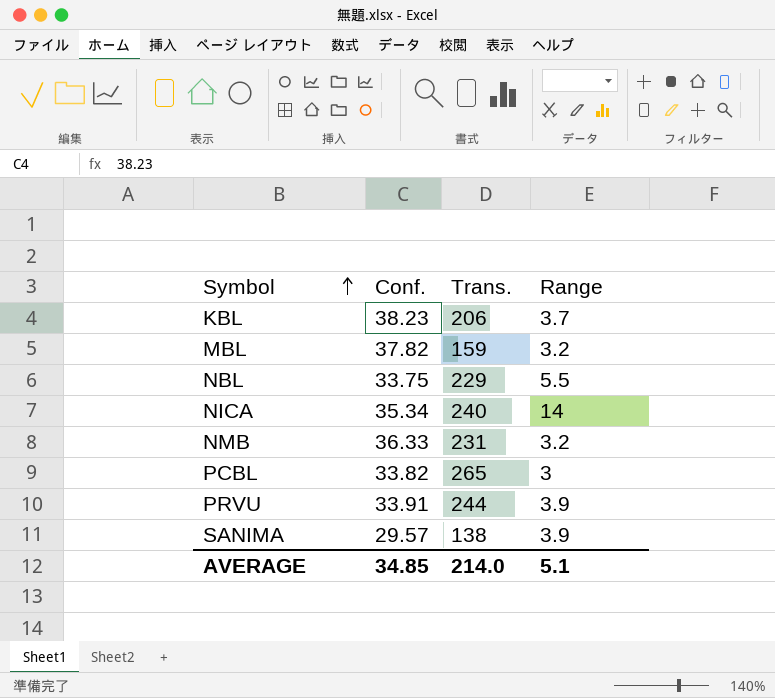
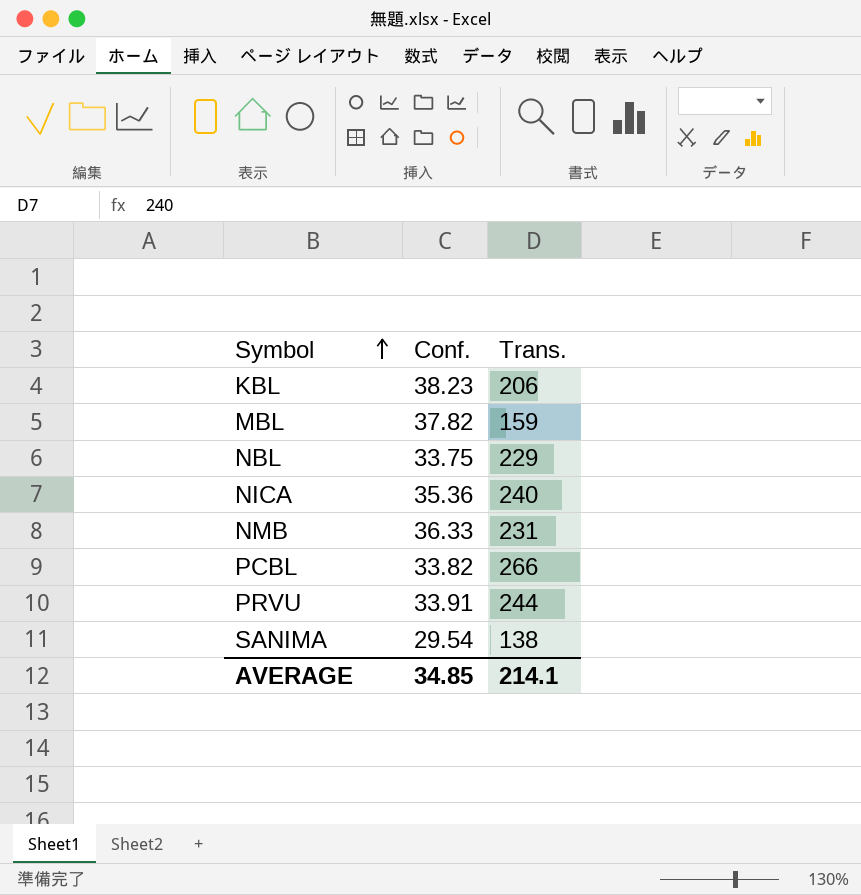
column Range | position: 4 -> none
NICA | Conf.: 35.34 -> 35.36
PCBL | Trans.: 265 -> 266
SANIMA | Conf.: 29.57 -> 29.54
AVERAGE | Trans.: 214.0 -> 214.1

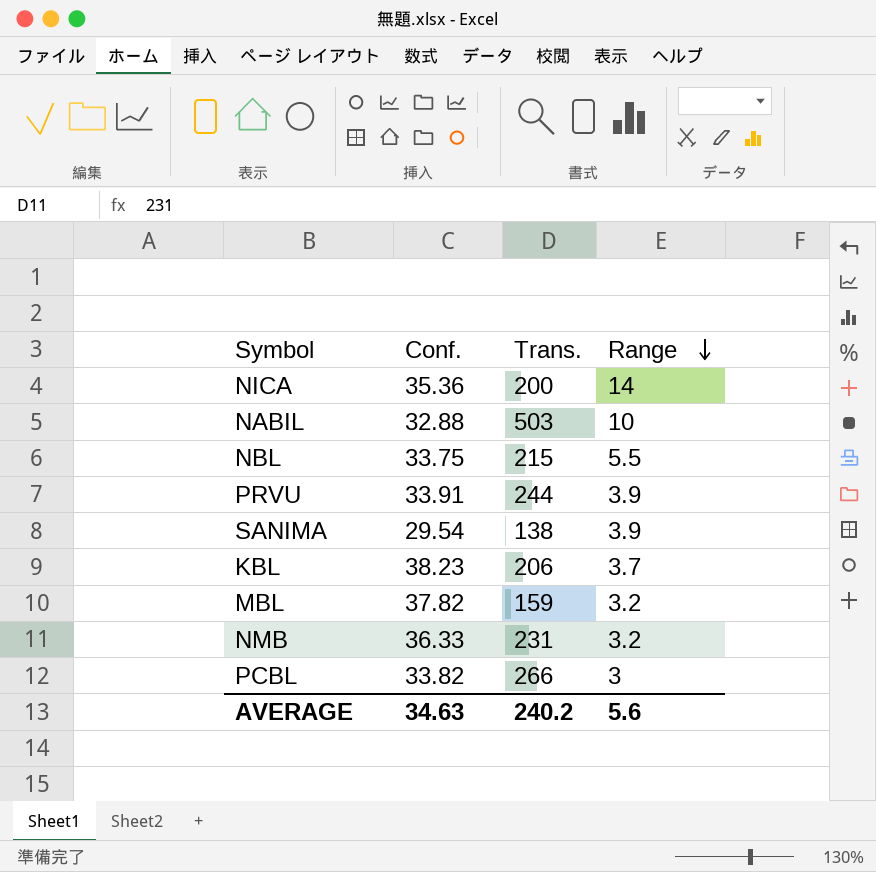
row order: Symbol ascending -> Range descending
column Range | position: none -> 4
NICA | Trans.: 240 -> 200
row NABIL: none -> 32.88 | 503 | 10
NBL | Trans.: 229 -> 215
AVERAGE | Conf.: 34.85 -> 34.63
AVERAGE | Trans.: 214.1 -> 240.2

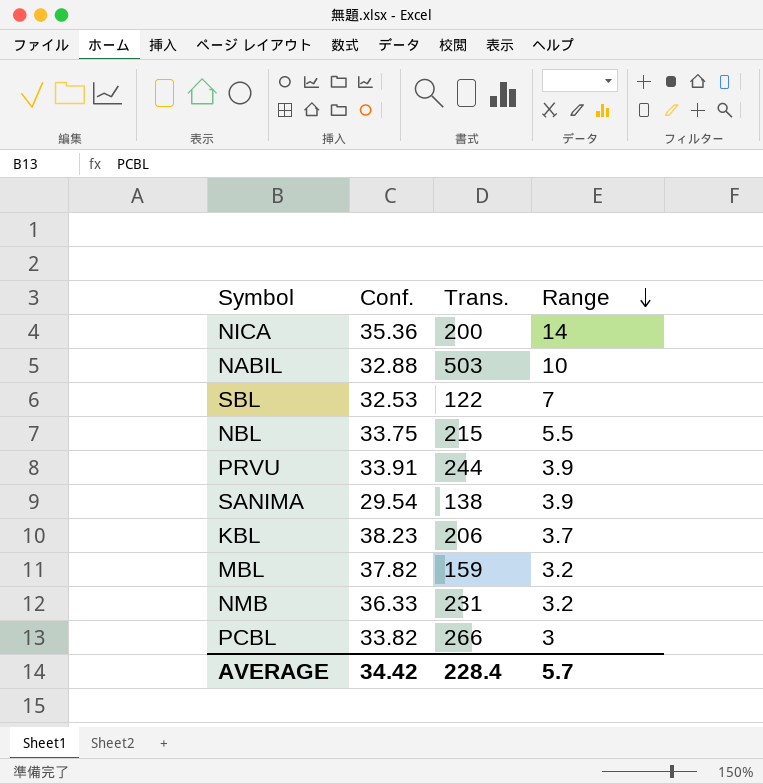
row SBL: none -> 32.53 | 122 | 7
AVERAGE | Conf.: 34.63 -> 34.42
AVERAGE | Trans.: 240.2 -> 228.4
AVERAGE | Range: 5.6 -> 5.7

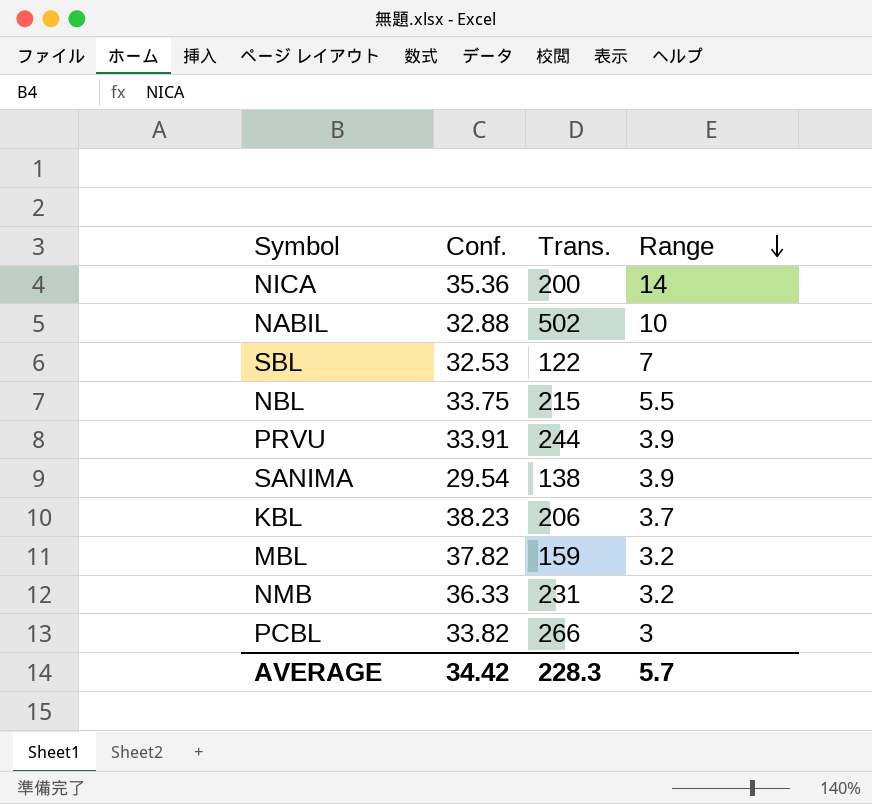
NABIL | Trans.: 503 -> 502
AVERAGE | Trans.: 228.4 -> 228.3

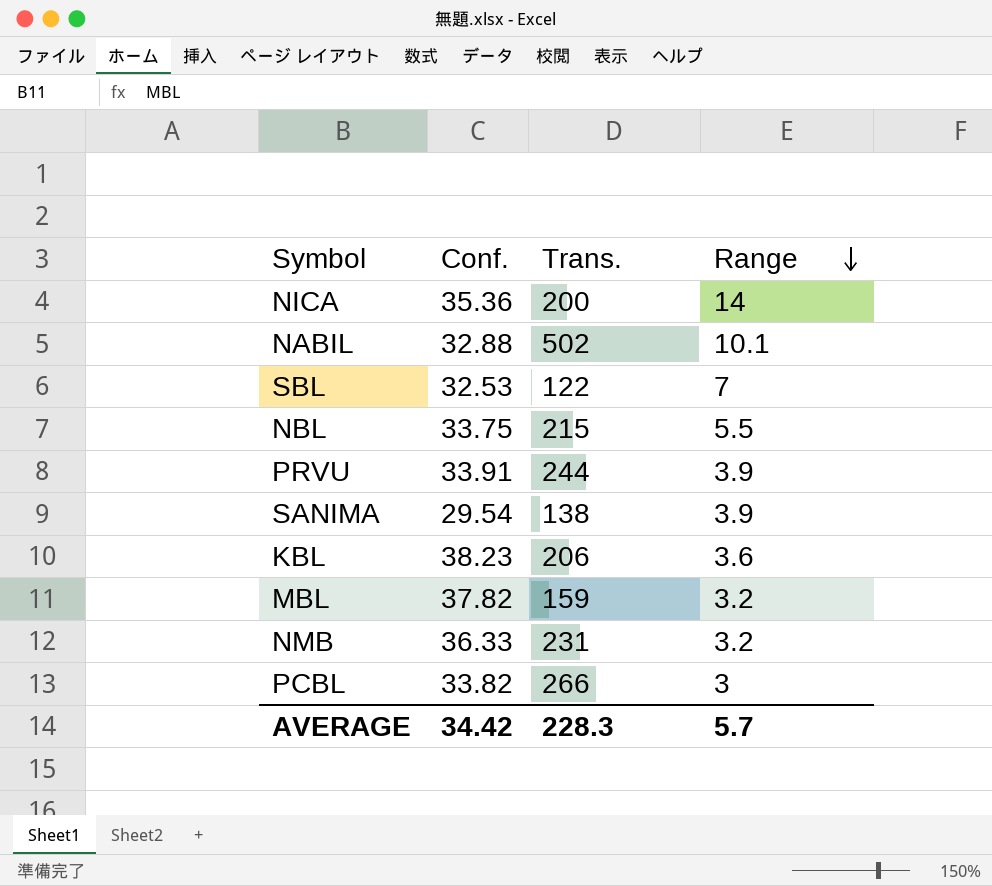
NABIL | Range: 10 -> 10.1
KBL | Range: 3.7 -> 3.6

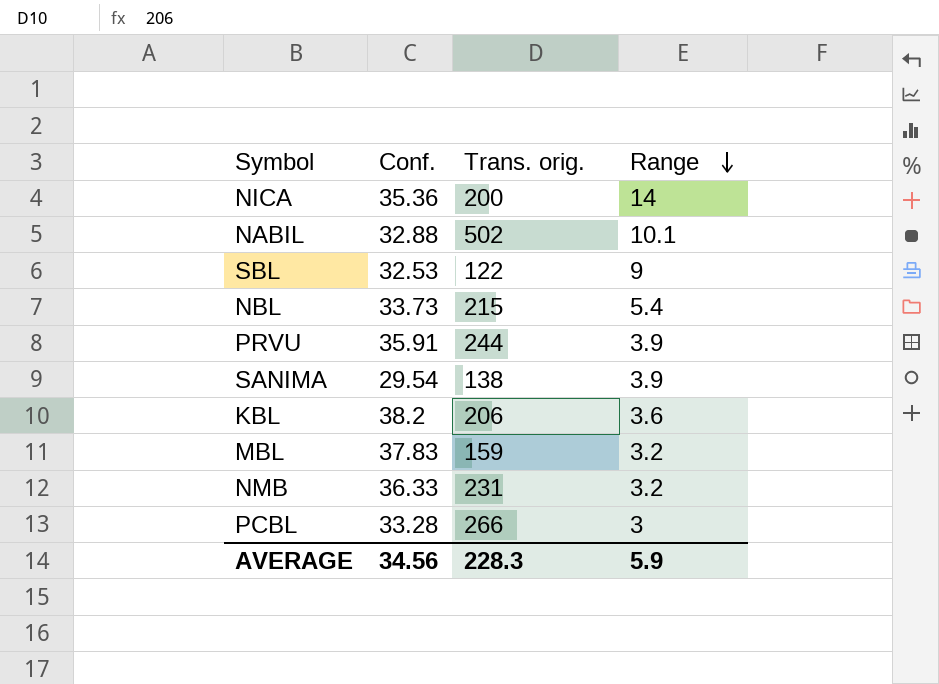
column name: Trans. -> Trans. orig.
SBL | Range: 7 -> 9
NBL | Conf.: 33.75 -> 33.73
NBL | Range: 5.5 -> 5.4
PRVU | Conf.: 33.91 -> 35.91
KBL | Conf.: 38.23 -> 38.2
MBL | Conf.: 37.82 -> 37.83
PCBL | Conf.: 33.82 -> 33.28
AVERAGE | Conf.: 34.42 -> 34.56
AVERAGE | Range: 5.7 -> 5.9

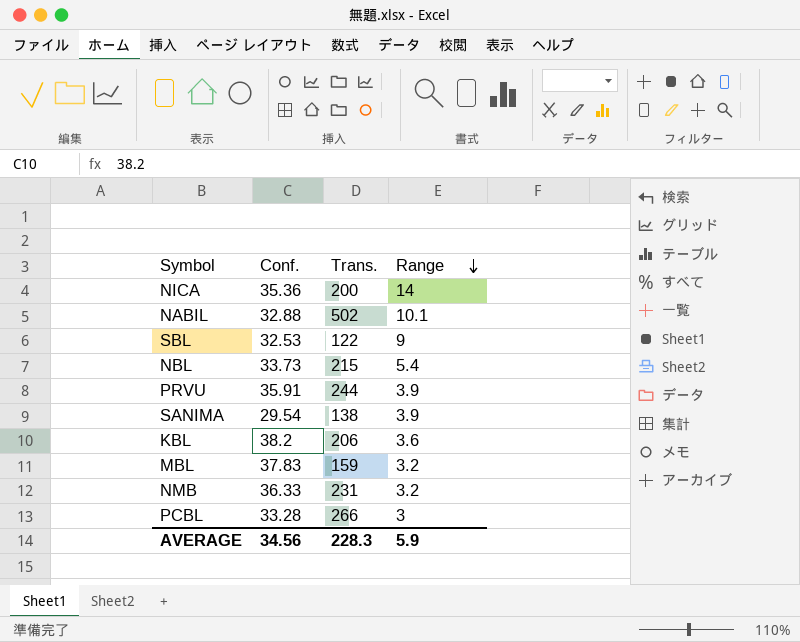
column name: Trans. orig. -> Trans.

